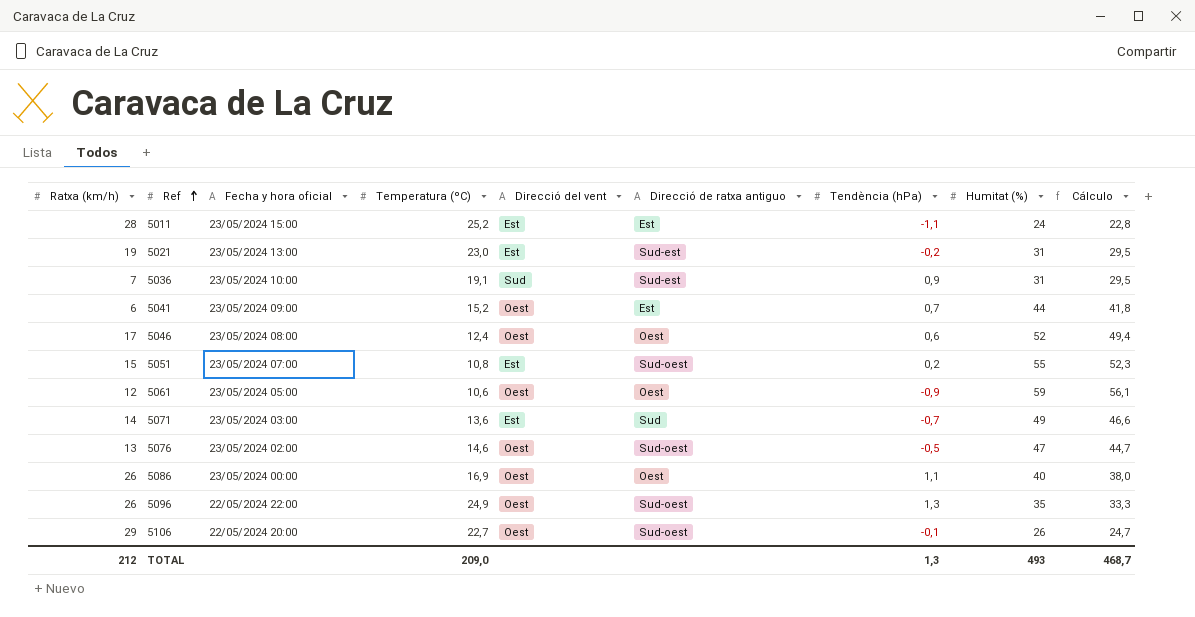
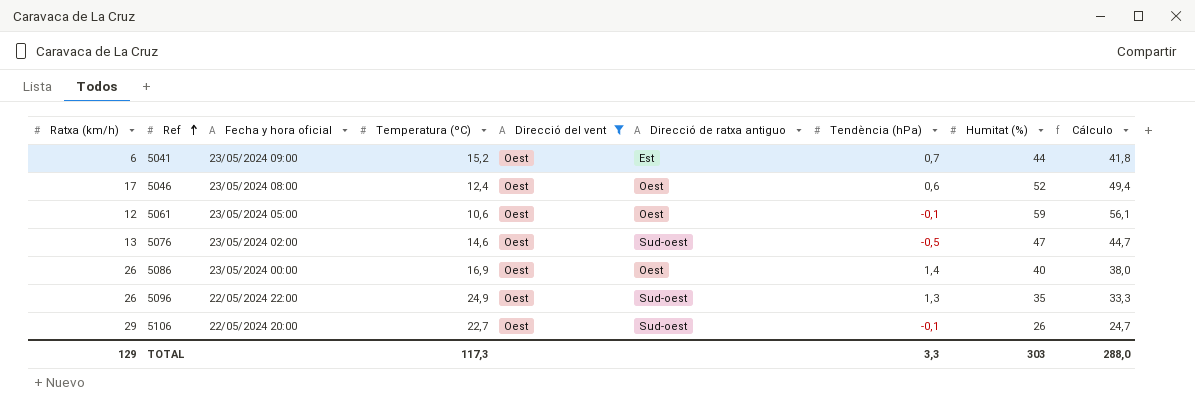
filter: none -> Direcció del vent = Oest
5061 | Tendència (hPa): -0,9 -> -0,1
5086 | Tendència (hPa): 1,1 -> 1,4
TOTAL | Ratxa (km/h): 212 -> 129
TOTAL | Temperatura (ºC): 209,0 -> 117,3
TOTAL | Tendència (hPa): 1,3 -> 3,3
TOTAL | Humitat (%): 493 -> 303
TOTAL | Cálculo: 468,7 -> 288,0

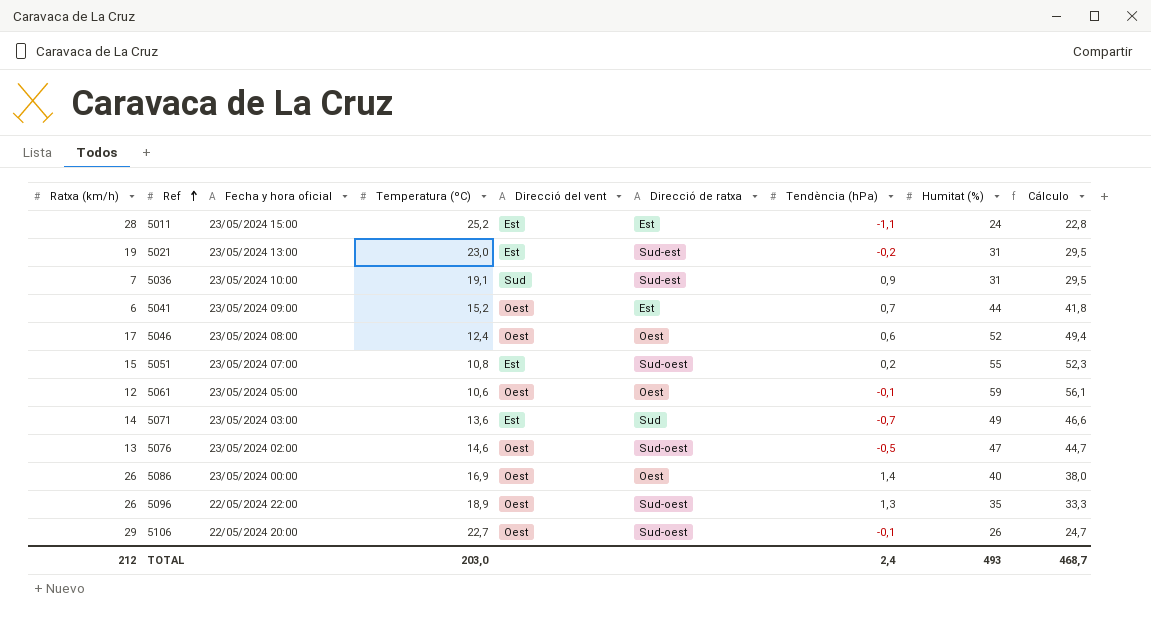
filter: Direcció del vent = Oest -> none
column name: Direcció de ratxa antiguo -> Direcció de ratxa
5096 | Temperatura (ºC): 24,9 -> 18,9
TOTAL | Ratxa (km/h): 129 -> 212
TOTAL | Temperatura (ºC): 117,3 -> 203,0
TOTAL | Tendència (hPa): 3,3 -> 2,4
TOTAL | Humitat (%): 303 -> 493
TOTAL | Cálculo: 288,0 -> 468,7

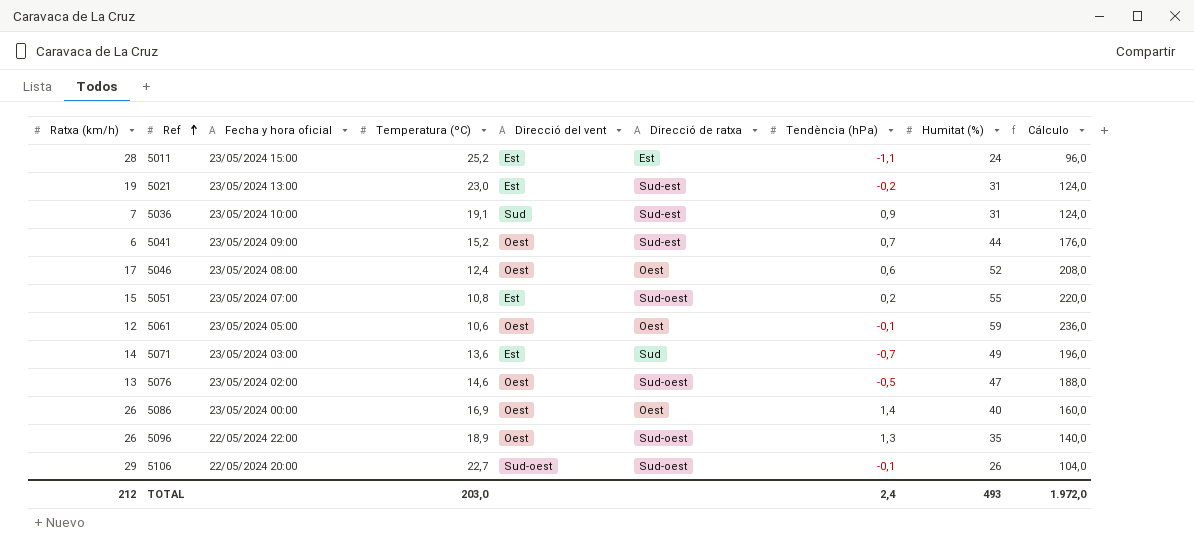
column Cálculo | formula: [Humitat (%)] * 0,95 -> [Humitat (%)] * 4
5041 | Direcció de ratxa: Est -> Sud-est
5106 | Direcció del vent: Oest -> Sud-oest
TOTAL | Cálculo: 468,7 -> 1.972,0

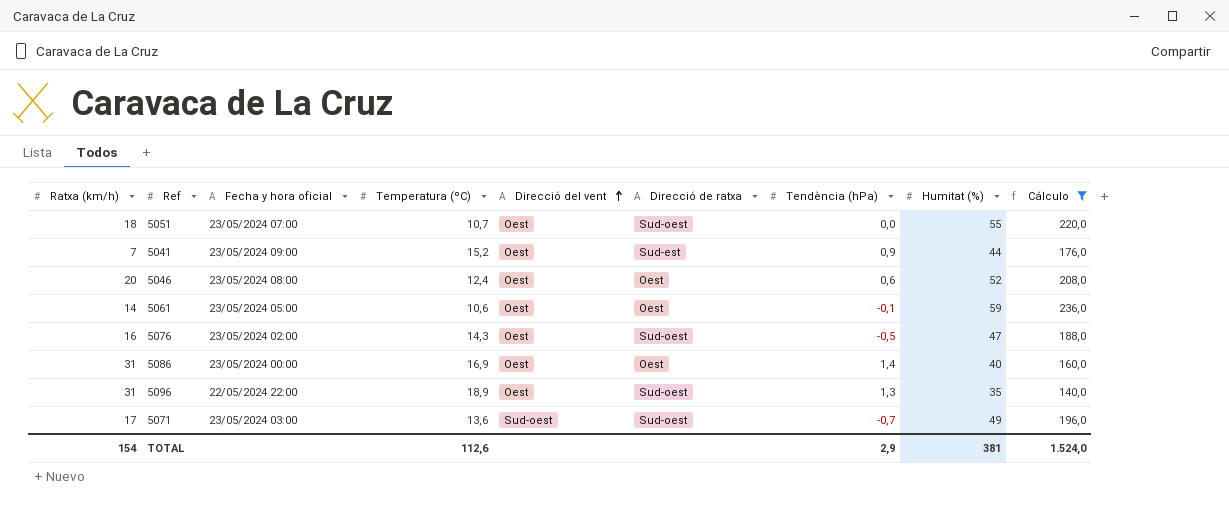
filter: none -> Cálculo >= 140,0
row order: Ref ascending -> Direcció del vent ascending
5051 | Ratxa (km/h): 15 -> 18
5051 | Temperatura (ºC): 10,8 -> 10,7
5051 | Direcció del vent: Est -> Oest
5051 | Tendència (hPa): 0,2 -> 0,0
5041 | Ratxa (km/h): 6 -> 7
5041 | Tendència (hPa): 0,7 -> 0,9
5046 | Ratxa (km/h): 17 -> 20
5061 | Ratxa (km/h): 12 -> 14
5076 | Ratxa (km/h): 13 -> 16
5076 | Temperatura (ºC): 14,6 -> 14,3
5086 | Ratxa (km/h): 26 -> 31
5096 | Ratxa (km/h): 26 -> 31
5071 | Ratxa (km/h): 14 -> 17
5071 | Direcció del vent: Est -> Sud-oest
5071 | Direcció de ratxa: Sud -> Sud-oest
TOTAL | Ratxa (km/h): 212 -> 154
TOTAL | Temperatura (ºC): 203,0 -> 112,6
TOTAL | Tendència (hPa): 2,4 -> 2,9
TOTAL | Humitat (%): 493 -> 381
TOTAL | Cálculo: 1.972,0 -> 1.524,0

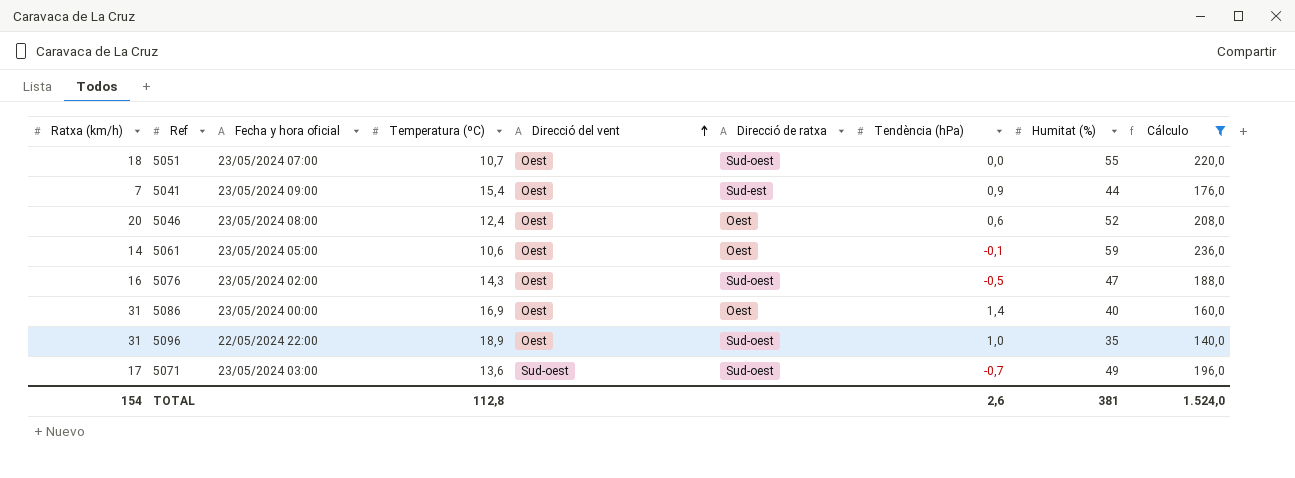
5041 | Temperatura (ºC): 15,2 -> 15,4
5096 | Tendència (hPa): 1,3 -> 1,0
TOTAL | Temperatura (ºC): 112,6 -> 112,8
TOTAL | Tendència (hPa): 2,9 -> 2,6

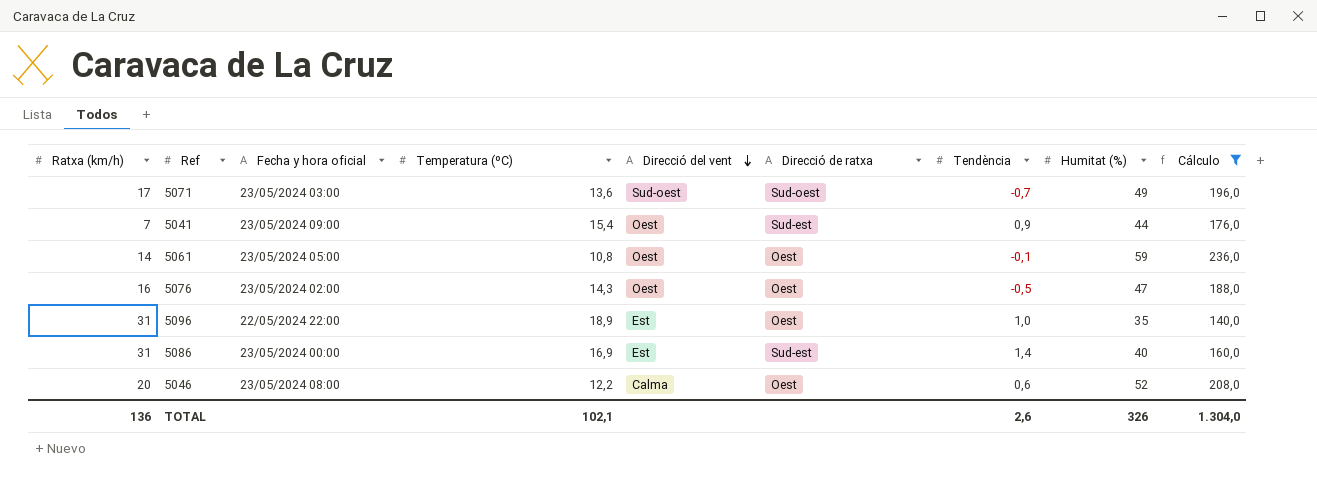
row order: Direcció del vent ascending -> Direcció del vent descending
column name: Tendència (hPa) -> Tendència
row 5051: 18 | 23/05/2024 07:00 | 10,7 | Oest | Sud-oest | 0,0 | 55 | 220,0 -> none
5061 | Temperatura (ºC): 10,6 -> 10,8
5076 | Direcció de ratxa: Sud-oest -> Oest
5096 | Direcció del vent: Oest -> Est
5096 | Direcció de ratxa: Sud-oest -> Oest
5086 | Direcció del vent: Oest -> Est
5086 | Direcció de ratxa: Oest -> Sud-est
5046 | Temperatura (ºC): 12,4 -> 12,2
5046 | Direcció del vent: Oest -> Calma
TOTAL | Ratxa (km/h): 154 -> 136
TOTAL | Temperatura (ºC): 112,8 -> 102,1
TOTAL | Humitat (%): 381 -> 326
TOTAL | Cálculo: 1.524,0 -> 1.304,0

